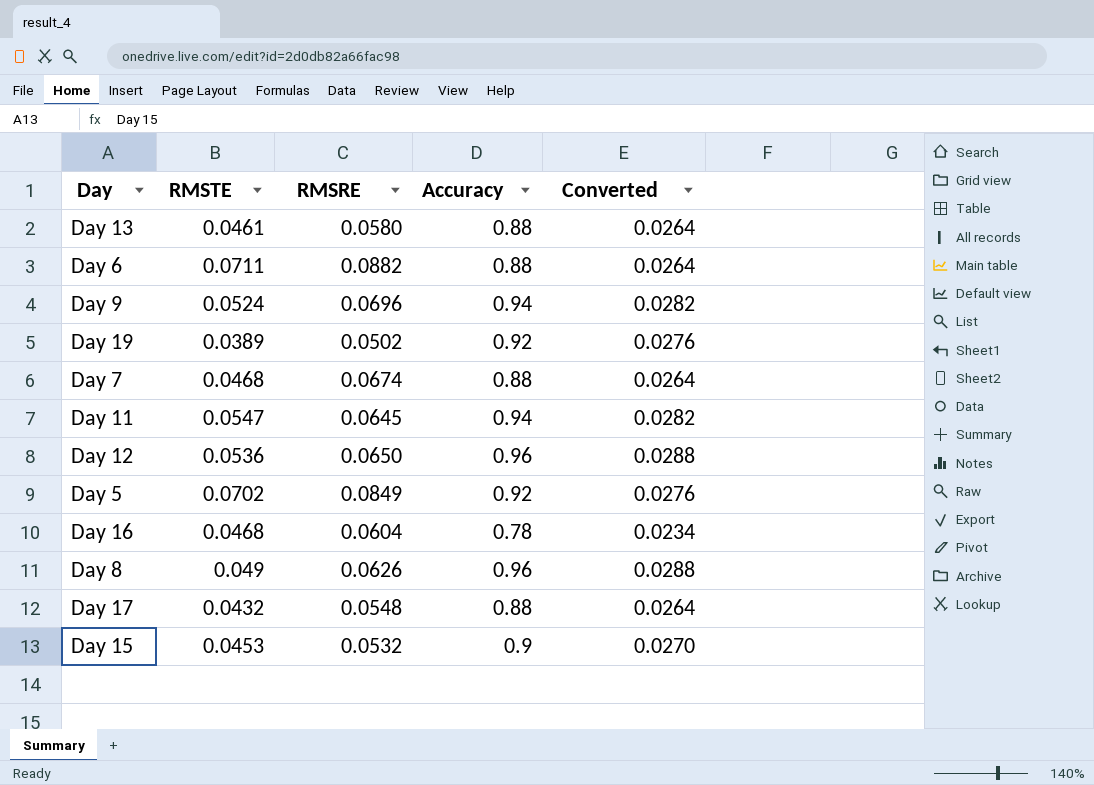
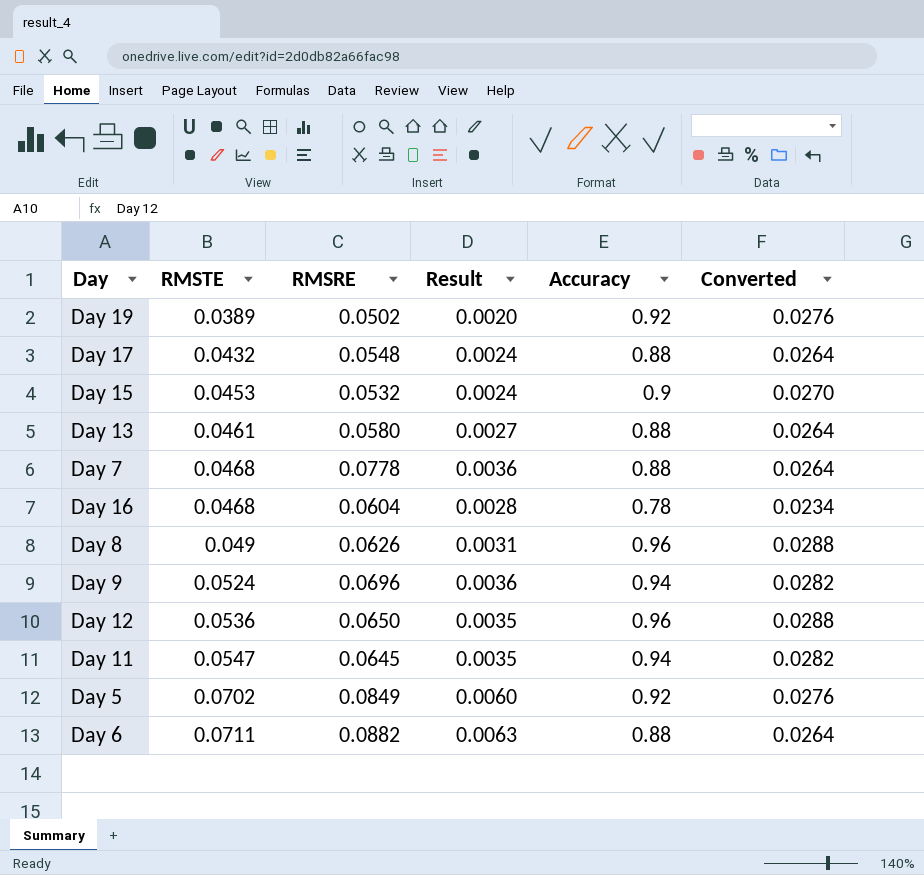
row order: none -> RMSTE ascending
column Result | formula: none -> [RMSTE] * [RMSRE]
Day 7 | RMSRE: 0.0674 -> 0.0778

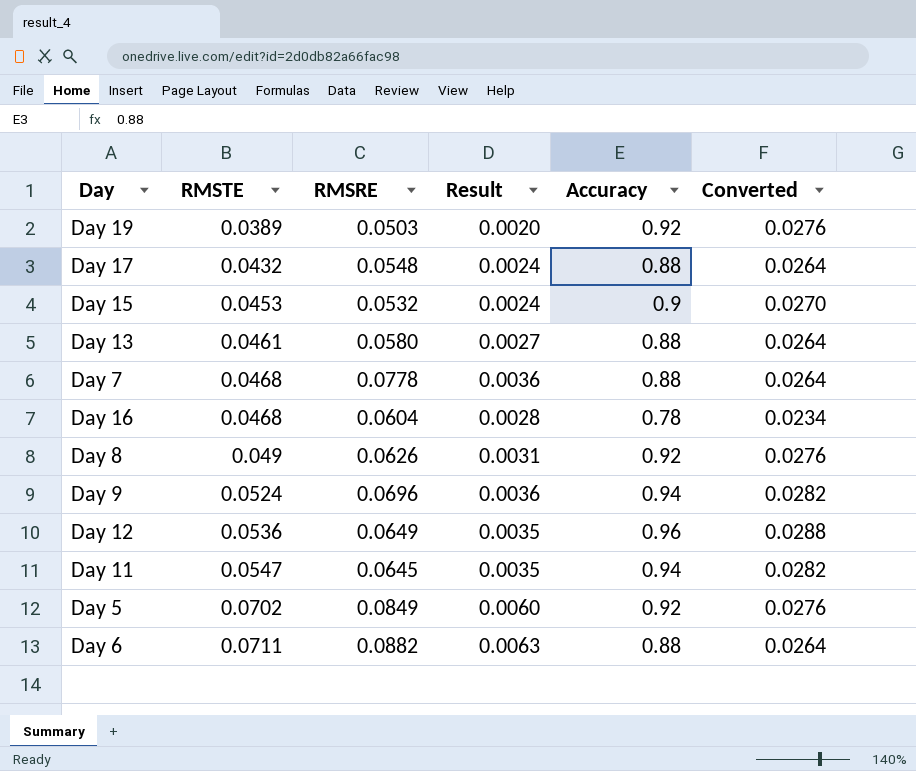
Day 19 | RMSRE: 0.0502 -> 0.0503
Day 8 | Accuracy: 0.96 -> 0.92
Day 8 | Converted: 0.0288 -> 0.0276
Day 12 | RMSRE: 0.0650 -> 0.0649

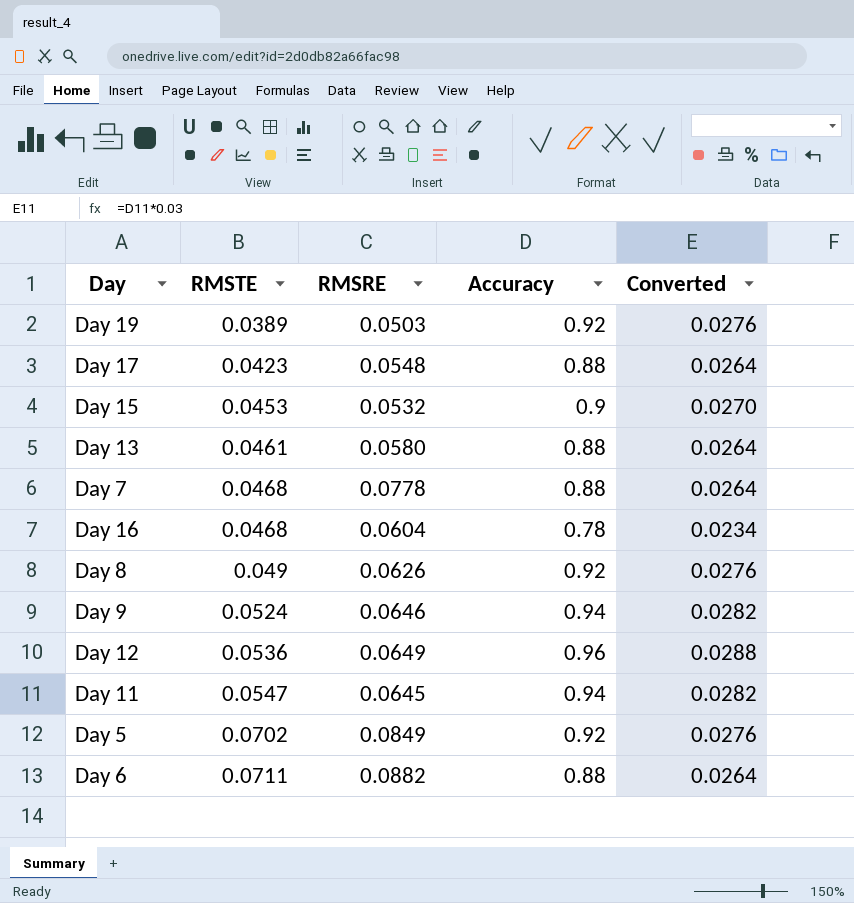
column Result | formula: [RMSTE] * [RMSRE] -> none
Day 17 | RMSTE: 0.0432 -> 0.0423
Day 9 | RMSRE: 0.0696 -> 0.0646

